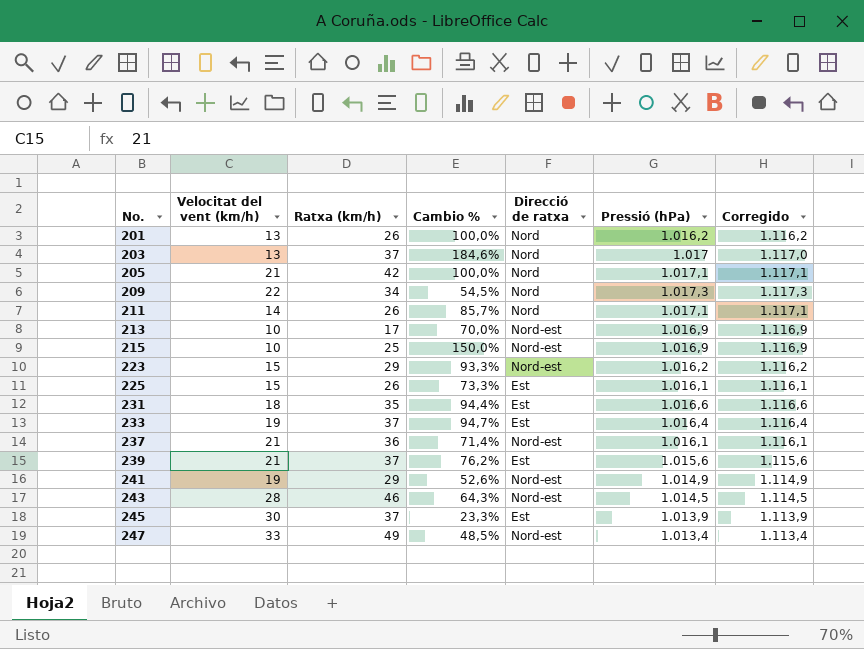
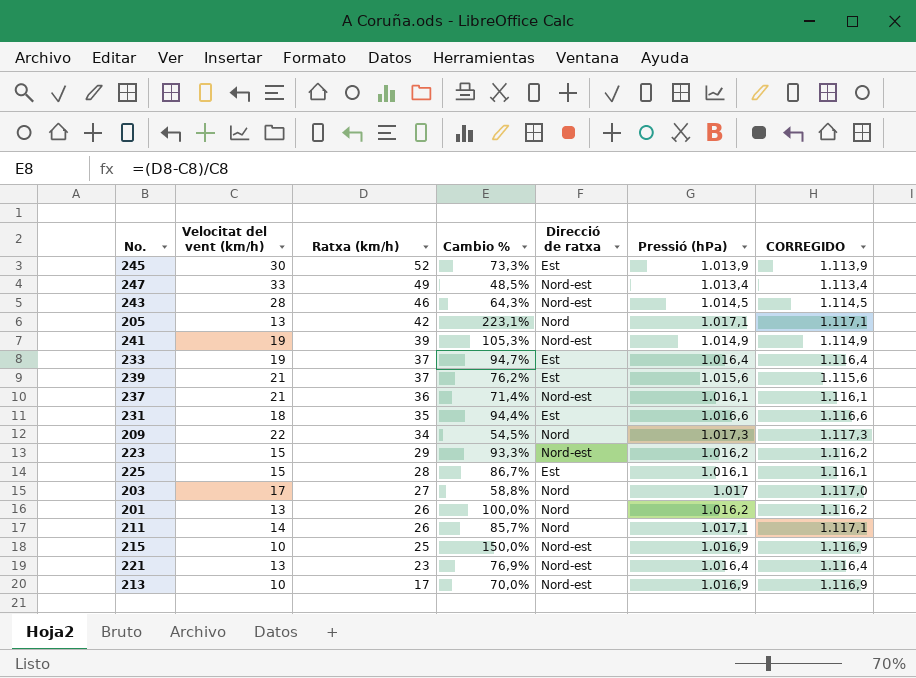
row order: No. ascending -> Ratxa (km/h) descending
column name: Corregido -> CORREGIDO
245 | Ratxa (km/h): 37 -> 52
245 | Cambio %: 23,3% -> 73,3%
205 | Velocitat del vent (km/h): 21 -> 13
205 | Cambio %: 100,0% -> 223,1%
241 | Ratxa (km/h): 29 -> 39
241 | Cambio %: 52,6% -> 105,3%
225 | Ratxa (km/h): 26 -> 28
225 | Cambio %: 73,3% -> 86,7%
203 | Velocitat del vent (km/h): 13 -> 17
203 | Ratxa (km/h): 37 -> 27
203 | Cambio %: 184,6% -> 58,8%
row 221: none -> 13 | 23 | 76,9% | Nord-est | 1.016,4 | 1.116,4

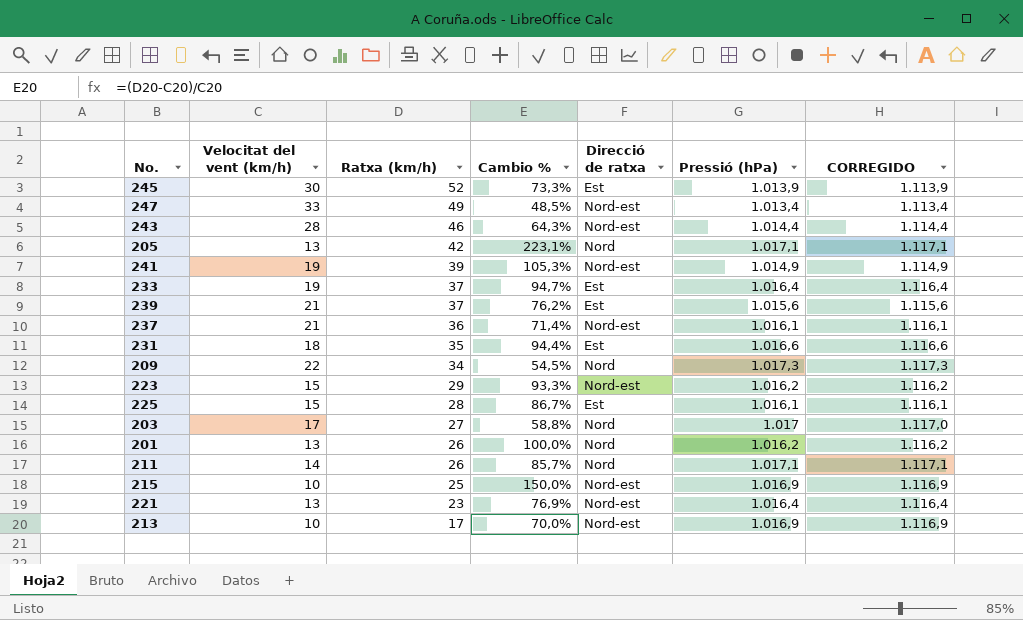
243 | Pressió (hPa): 1.014,5 -> 1.014,4
243 | CORREGIDO: 1.114,5 -> 1.114,4

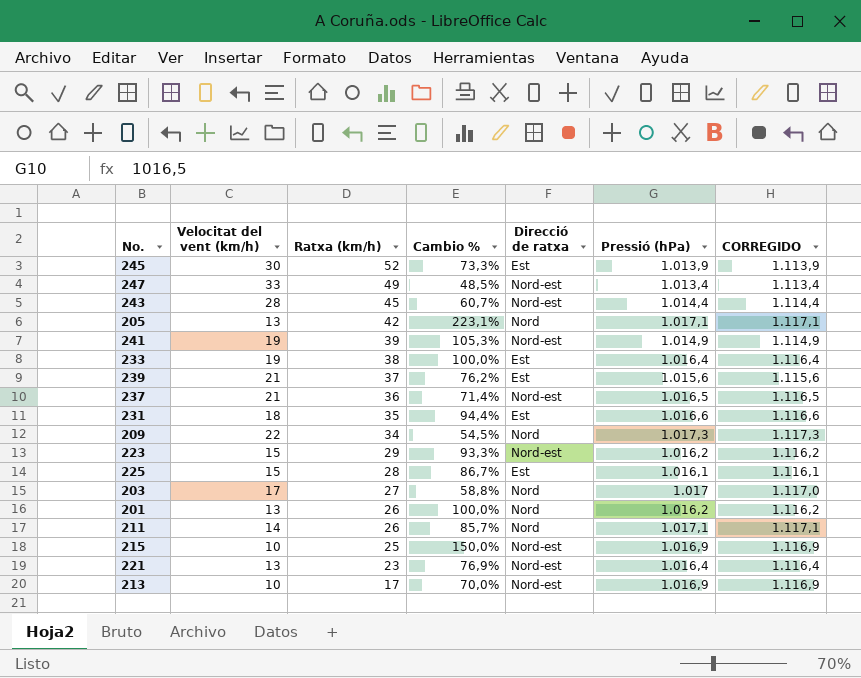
243 | Ratxa (km/h): 46 -> 45
243 | Cambio %: 64,3% -> 60,7%
233 | Ratxa (km/h): 37 -> 38
233 | Cambio %: 94,7% -> 100,0%
237 | Pressió (hPa): 1.016,1 -> 1.016,5
237 | CORREGIDO: 1.116,1 -> 1.116,5

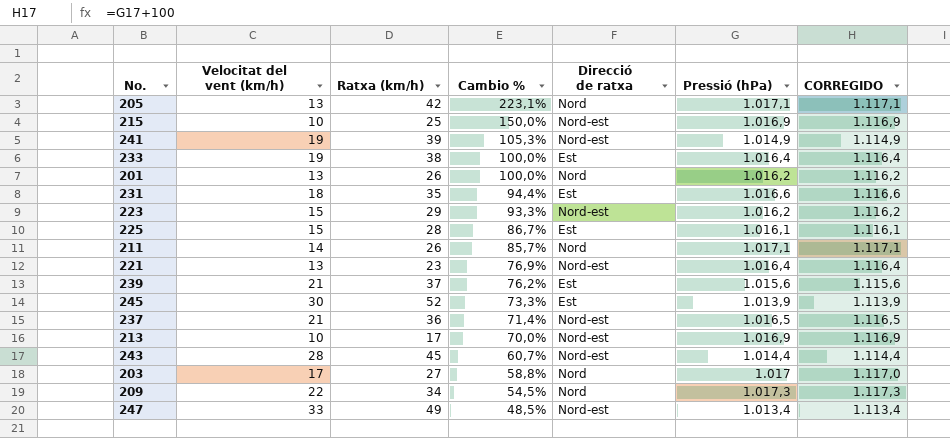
row order: Ratxa (km/h) descending -> Cambio % descending

